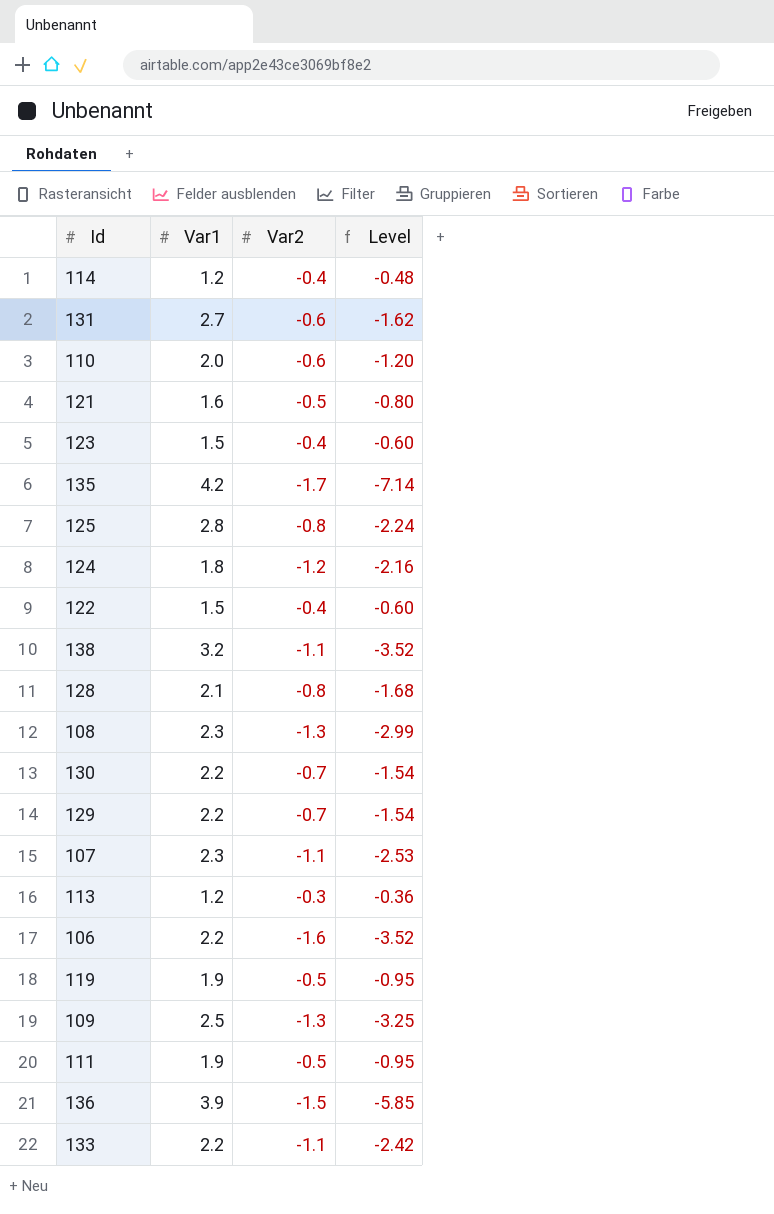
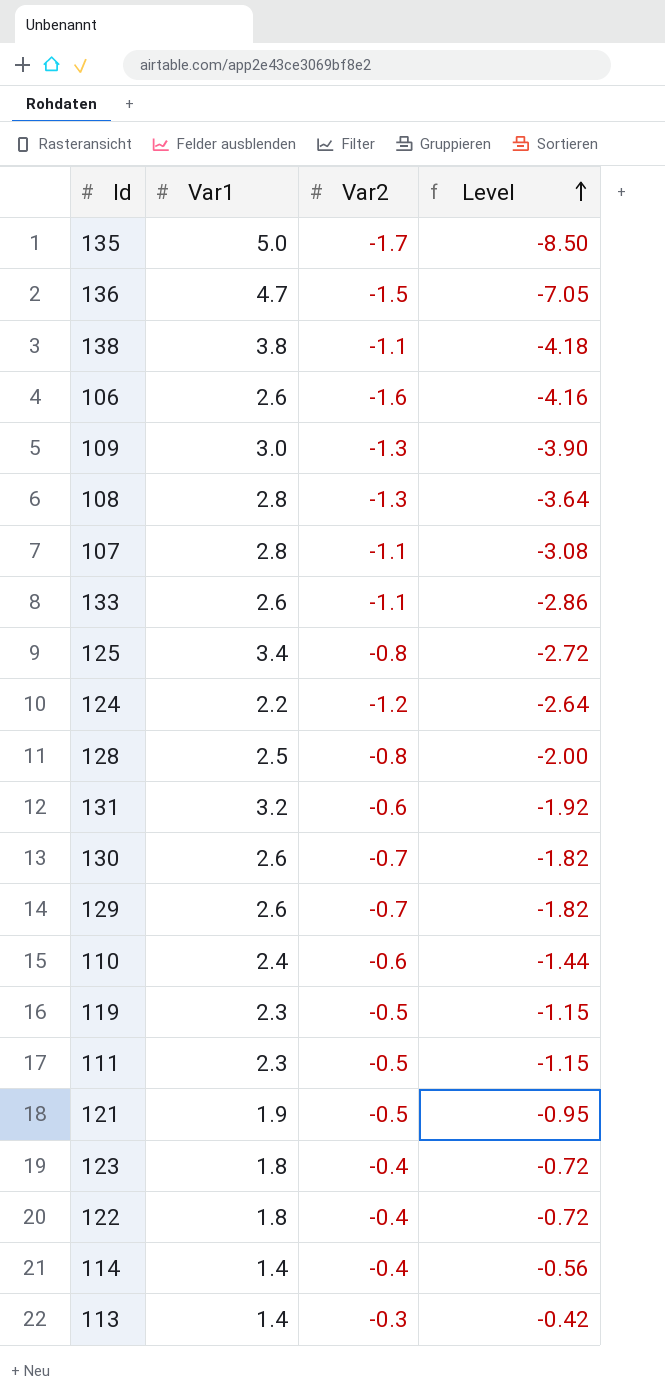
row order: none -> Level ascending
135 | Var1: 4.2 -> 5.0
135 | Level: -7.14 -> -8.50
136 | Var1: 3.9 -> 4.7
136 | Level: -5.85 -> -7.05
138 | Var1: 3.2 -> 3.8
138 | Level: -3.52 -> -4.18
106 | Var1: 2.2 -> 2.6
106 | Level: -3.52 -> -4.16
109 | Var1: 2.5 -> 3.0
109 | Level: -3.25 -> -3.90
108 | Var1: 2.3 -> 2.8
108 | Level: -2.99 -> -3.64
107 | Var1: 2.3 -> 2.8
107 | Level: -2.53 -> -3.08
133 | Var1: 2.2 -> 2.6
133 | Level: -2.42 -> -2.86
125 | Var1: 2.8 -> 3.4
125 | Level: -2.24 -> -2.72
124 | Var1: 1.8 -> 2.2
124 | Level: -2.16 -> -2.64
128 | Var1: 2.1 -> 2.5
128 | Level: -1.68 -> -2.00
131 | Var1: 2.7 -> 3.2
131 | Level: -1.62 -> -1.92
130 | Var1: 2.2 -> 2.6
130 | Level: -1.54 -> -1.82
129 | Var1: 2.2 -> 2.6
129 | Level: -1.54 -> -1.82
110 | Var1: 2.0 -> 2.4
110 | Level: -1.20 -> -1.44
119 | Var1: 1.9 -> 2.3
119 | Level: -0.95 -> -1.15
111 | Var1: 1.9 -> 2.3
111 | Level: -0.95 -> -1.15
121 | Var1: 1.6 -> 1.9
121 | Level: -0.80 -> -0.95
123 | Var1: 1.5 -> 1.8
123 | Level: -0.60 -> -0.72
122 | Var1: 1.5 -> 1.8
122 | Level: -0.60 -> -0.72
114 | Var1: 1.2 -> 1.4
114 | Level: -0.48 -> -0.56
113 | Var1: 1.2 -> 1.4
113 | Level: -0.36 -> -0.42

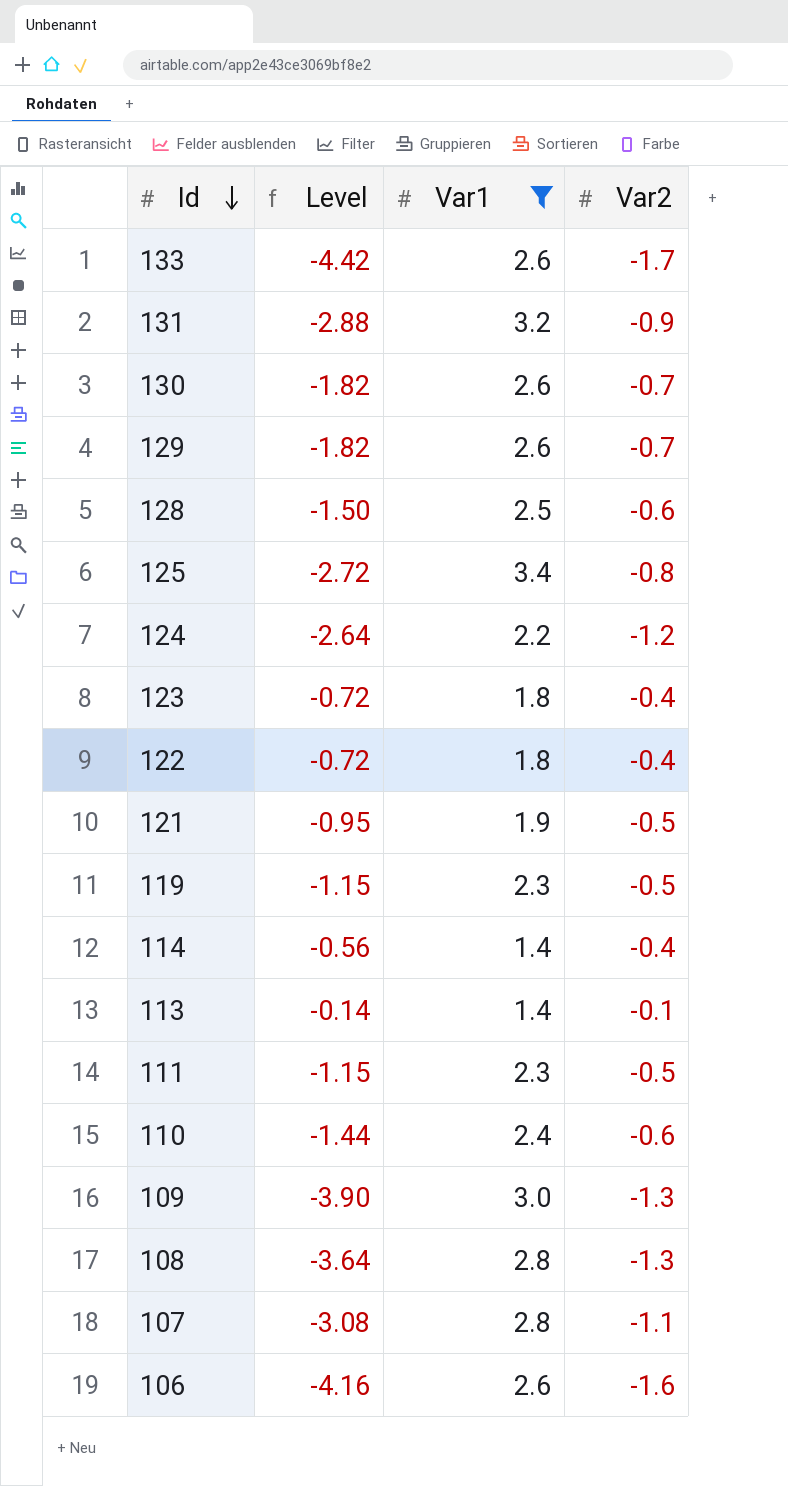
filter: none -> Var1 <= 3.4
row order: Level ascending -> Id descending
column Level | position: 4 -> 2
133 | Level: -2.86 -> -4.42
133 | Var2: -1.1 -> -1.7
131 | Level: -1.92 -> -2.88
131 | Var2: -0.6 -> -0.9
128 | Level: -2.00 -> -1.50
128 | Var2: -0.8 -> -0.6
113 | Level: -0.42 -> -0.14
113 | Var2: -0.3 -> -0.1

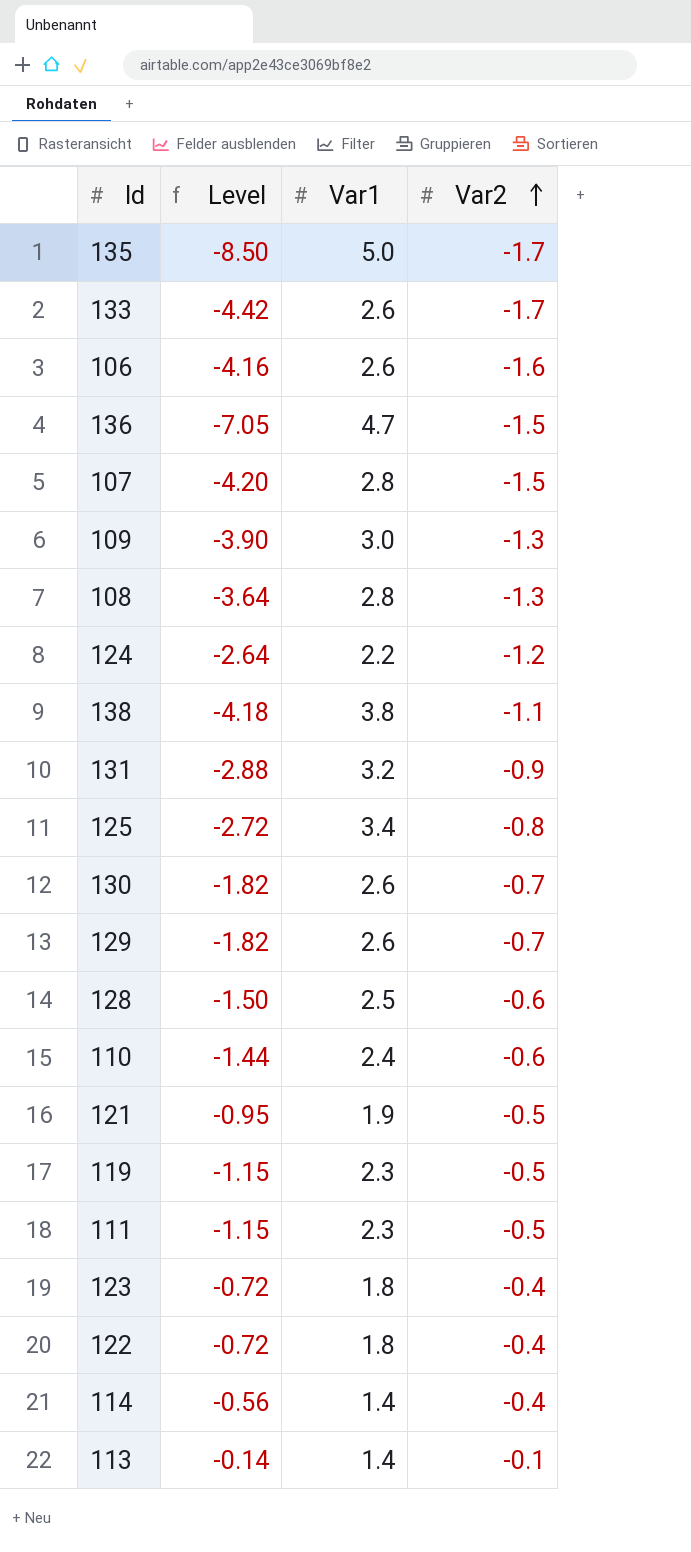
filter: Var1 <= 3.4 -> none
row order: Id descending -> Var2 ascending
107 | Level: -3.08 -> -4.20
107 | Var2: -1.1 -> -1.5

